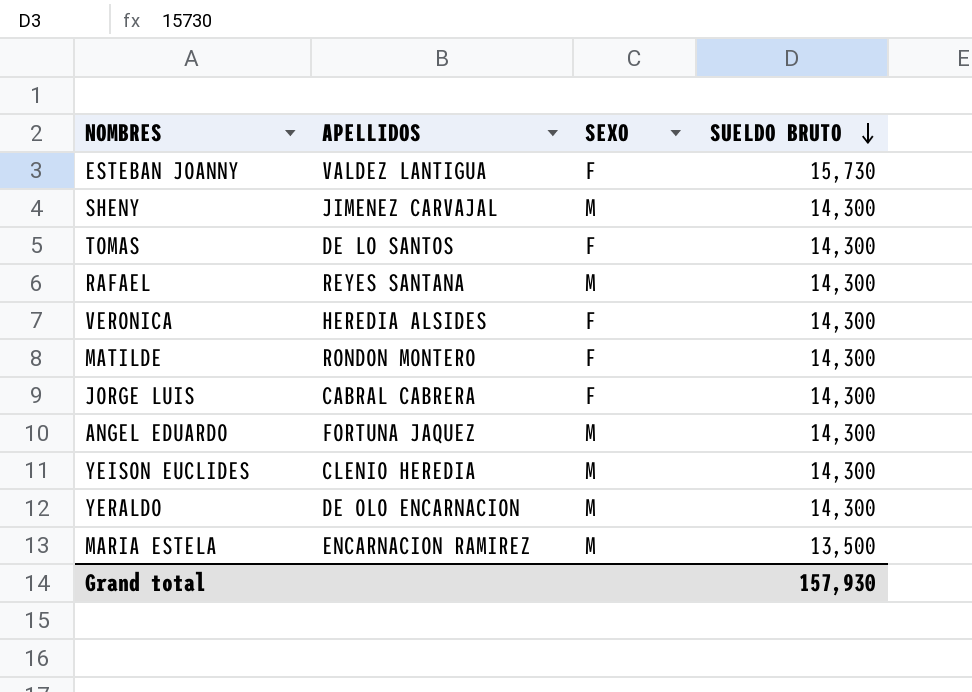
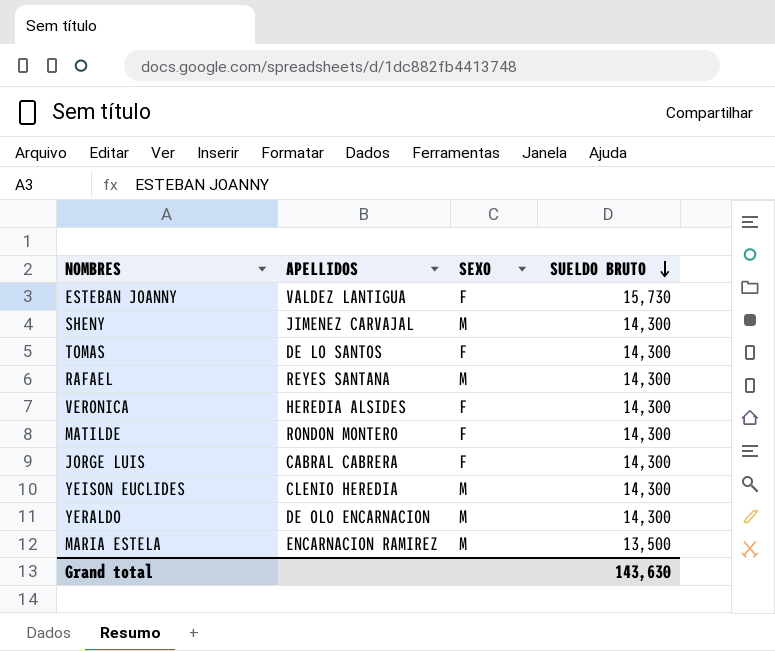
row ANGEL EDUARDO: FORTUNA JAQUEZ | M | 14,300 -> none
Grand total | SUELDO BRUTO: 157,930 -> 143,630

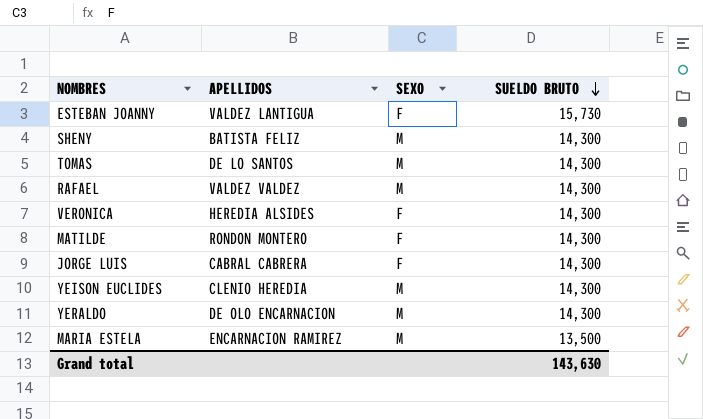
SHENY | APELLIDOS: JIMENEZ CARVAJAL -> BATISTA FELIZ
TOMAS | SEXO: F -> M
RAFAEL | APELLIDOS: REYES SANTANA -> VALDEZ VALDEZ

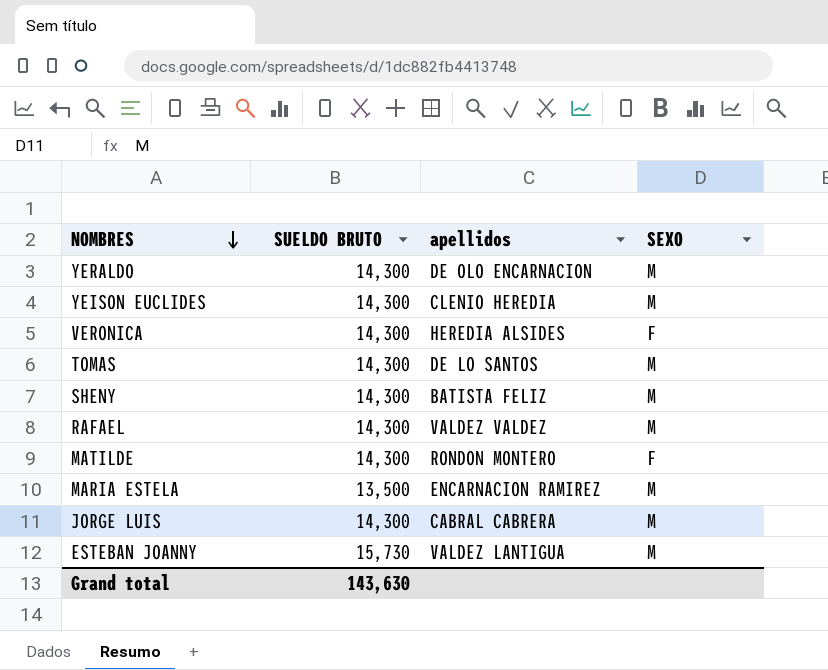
row order: SUELDO BRUTO descending -> NOMBRES descending
column SUELDO BRUTO | position: 4 -> 2
column name: APELLIDOS -> apellidos
JORGE LUIS | SEXO: F -> M
ESTEBAN JOANNY | SEXO: F -> M

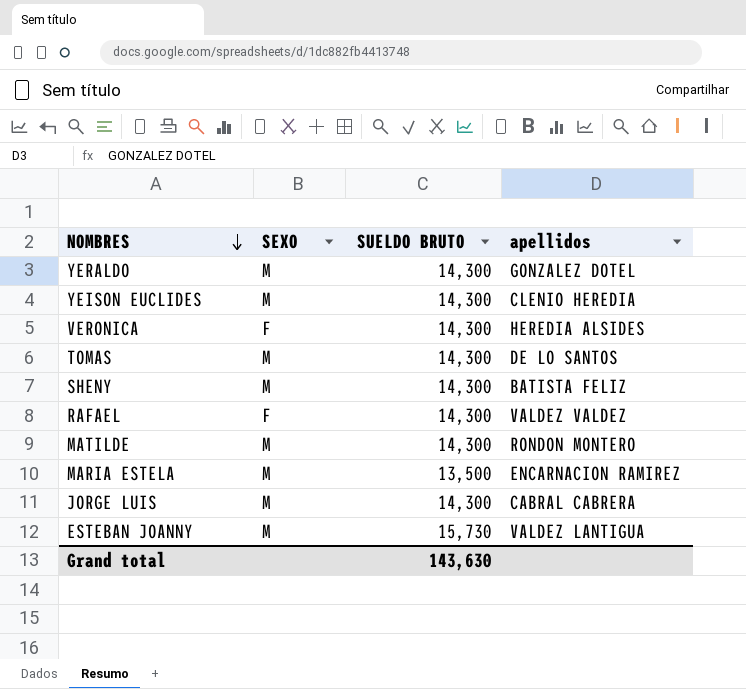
column SEXO | position: 4 -> 2
YERALDO | apellidos: DE OLO ENCARNACION -> GONZALEZ DOTEL
RAFAEL | SEXO: M -> F
MATILDE | SEXO: F -> M

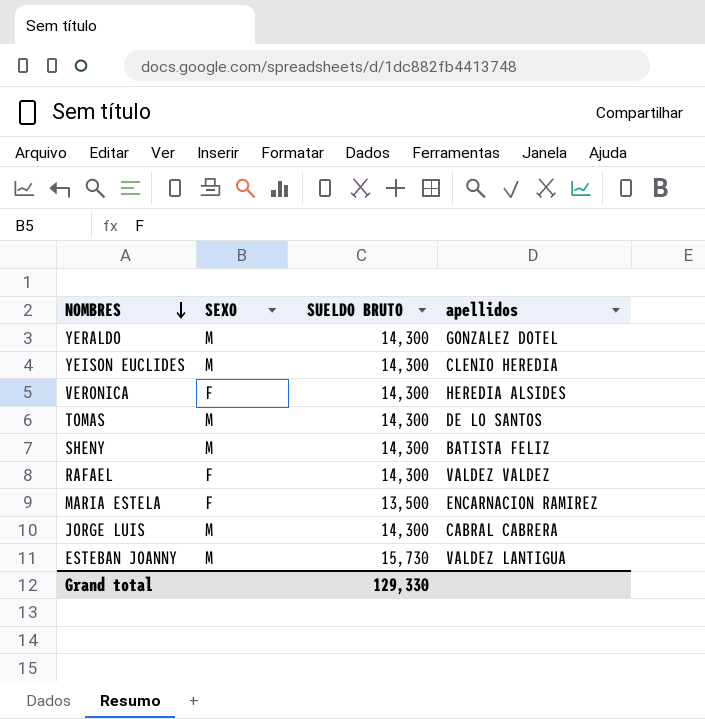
row MATILDE: M | 14,300 | RONDON MONTERO -> none
MARIA ESTELA | SEXO: M -> F
Grand total | SUELDO BRUTO: 143,630 -> 129,330

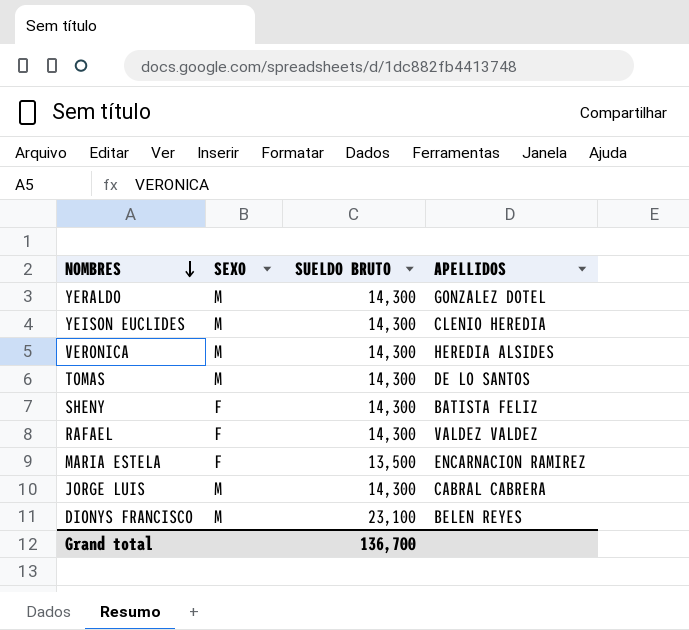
column name: apellidos -> APELLIDOS
row ESTEBAN JOANNY: M | 15,730 | VALDEZ LANTIGUA -> none
VERONICA | SEXO: F -> M
SHENY | SEXO: M -> F
row DIONYS FRANCISCO: none -> M | 23,100 | BELEN REYES
Grand total | SUELDO BRUTO: 129,330 -> 136,700

